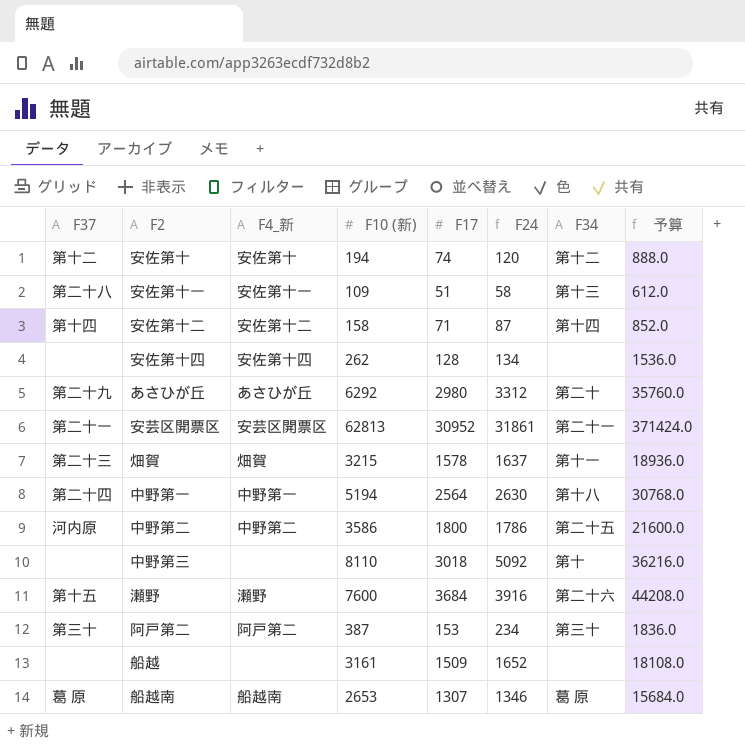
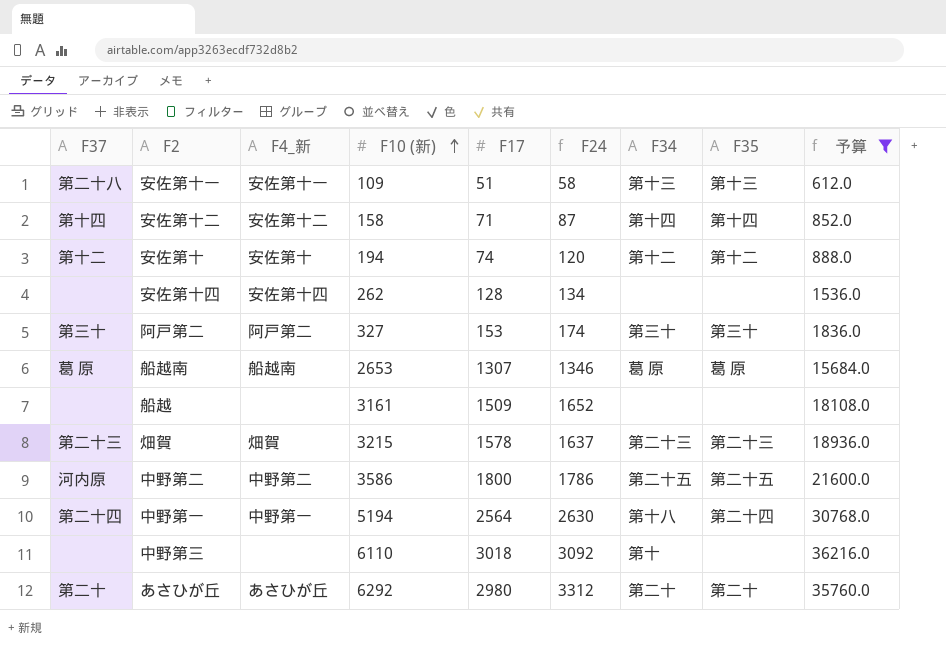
filter: none -> 予算 <= 36216.0
row order: none -> F10 (新) ascending
column F35 | position: none -> 8
阿戸第二 | F10 (新): 387 -> 327
阿戸第二 | F24: 234 -> 174
畑賀 | F34: 第十一 -> 第二十三
中野第三 | F10 (新): 8110 -> 6110
中野第三 | F24: 5092 -> 3092
あさひが丘 | F37: 第二十九 -> 第二十

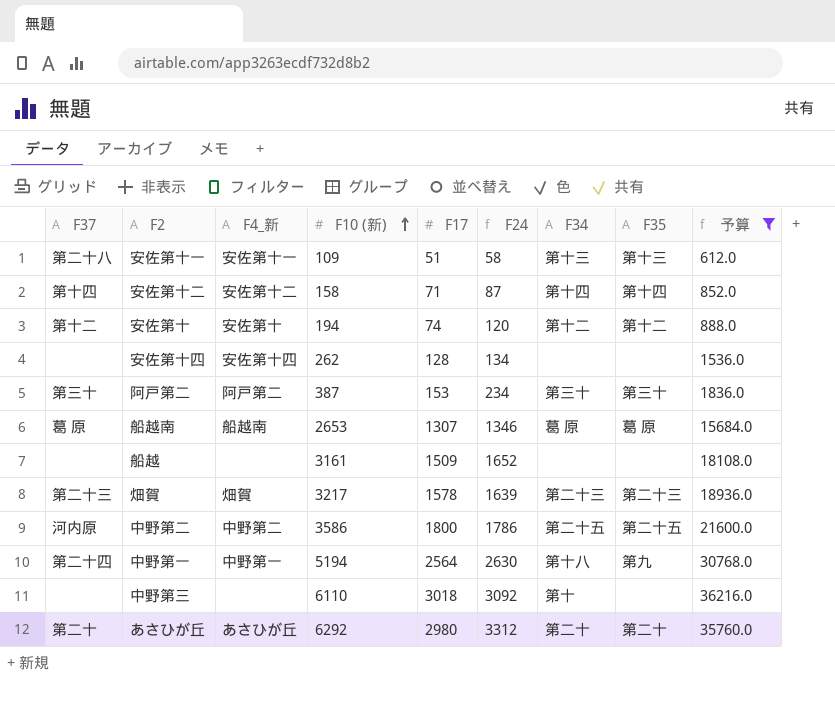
阿戸第二 | F10 (新): 327 -> 387
阿戸第二 | F24: 174 -> 234
畑賀 | F10 (新): 3215 -> 3217
畑賀 | F24: 1637 -> 1639
中野第一 | F35: 第二十四 -> 第九

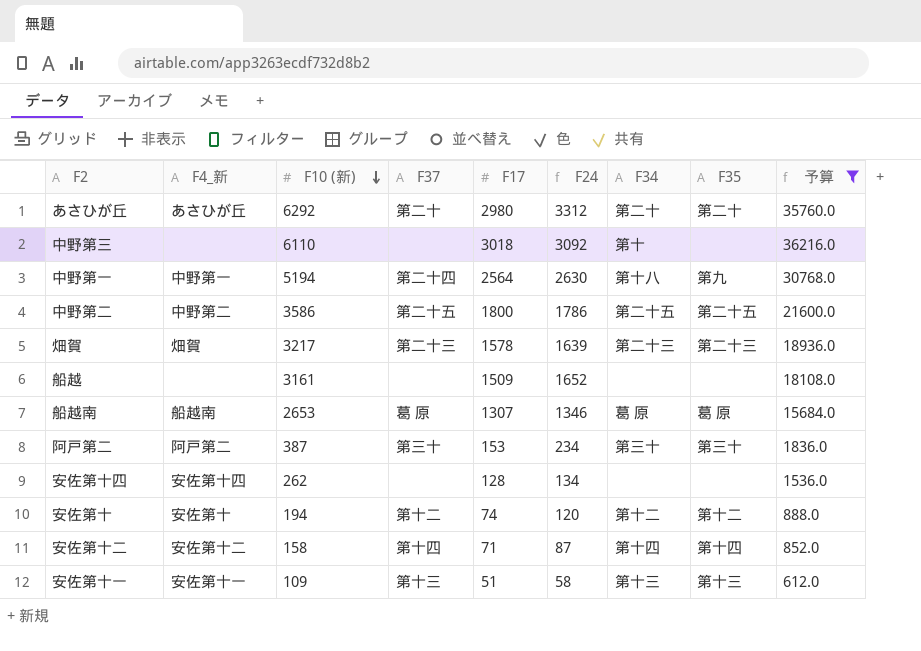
row order: F10 (新) ascending -> F10 (新) descending
column F37 | position: 1 -> 4
中野第二 | F37: 河内原 -> 第二十五
安佐第十一 | F37: 第二十八 -> 第十三

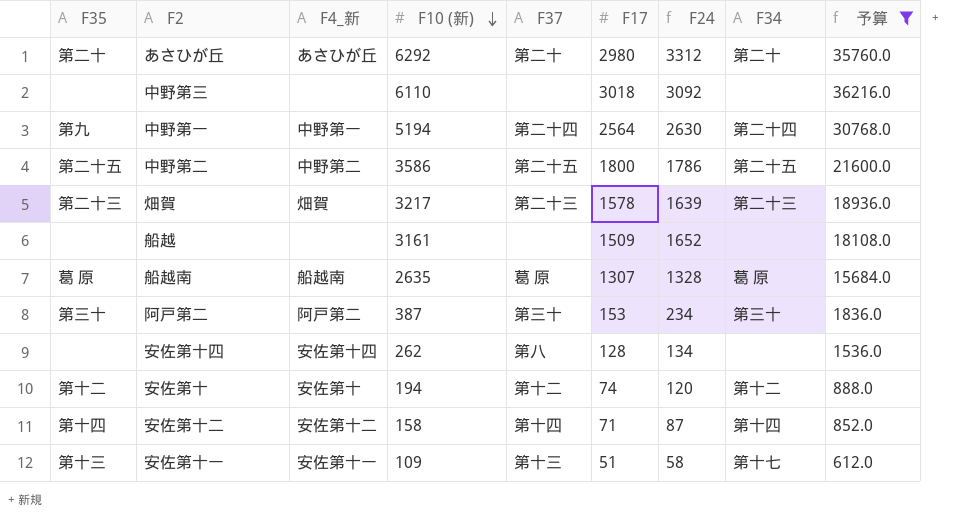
column F35 | position: 8 -> 1
中野第三 | F34: 第十 -> none
中野第一 | F34: 第十八 -> 第二十四
船越南 | F10 (新): 2653 -> 2635
船越南 | F24: 1346 -> 1328
安佐第十四 | F37: none -> 第八
安佐第十一 | F34: 第十三 -> 第十七

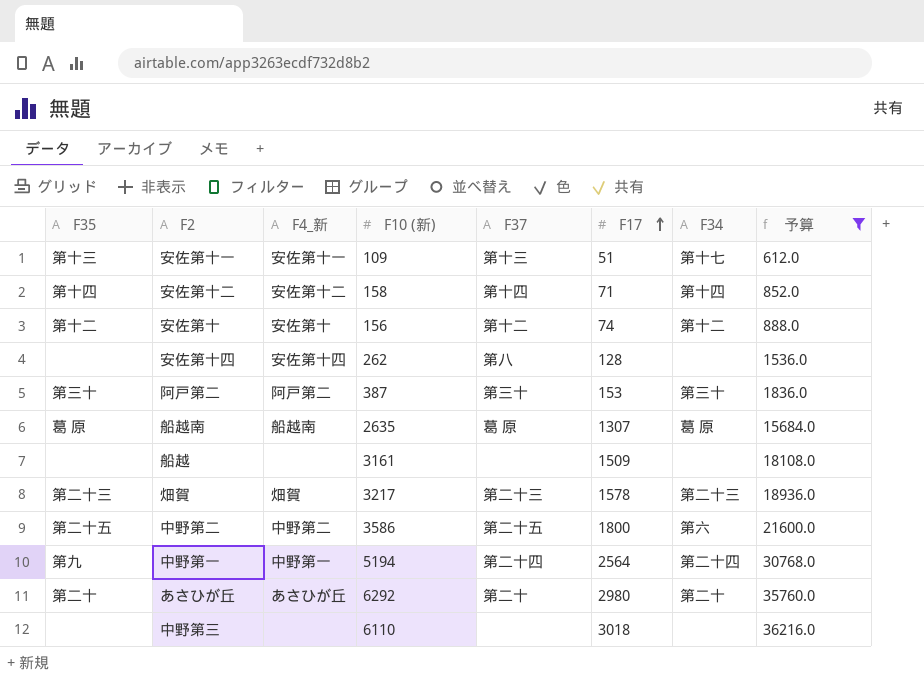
row order: F10 (新) descending -> F17 ascending
column F24 | formula: [F10 (新)] - [F17] -> none
安佐第十 | F10 (新): 194 -> 156
中野第二 | F34: 第二十五 -> 第六

